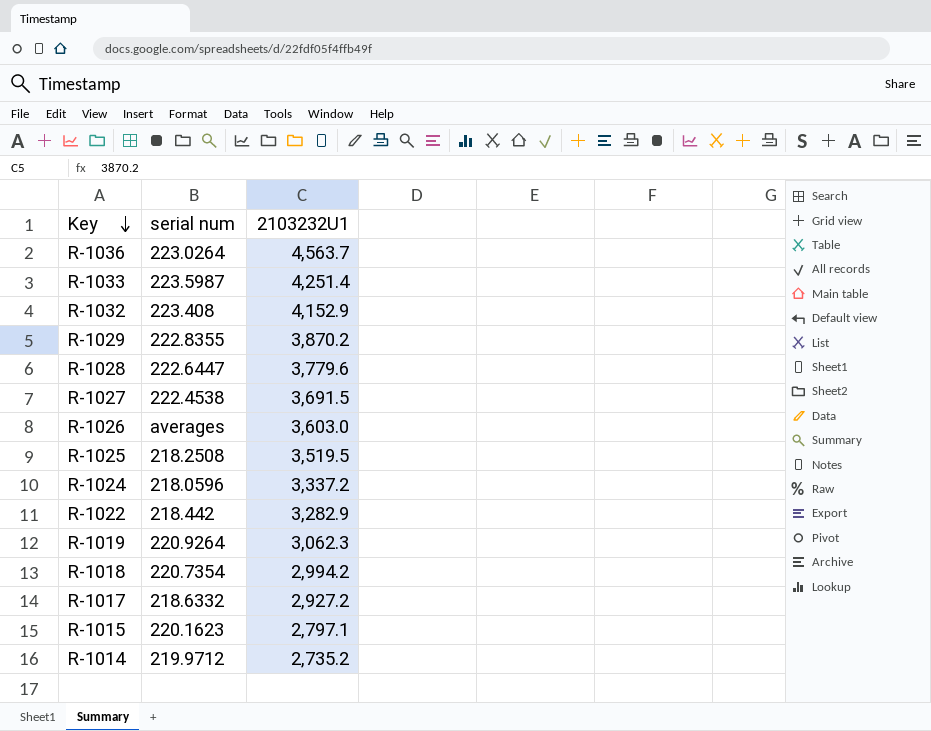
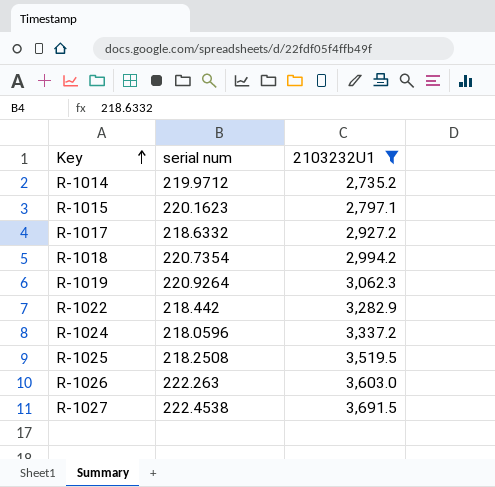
filter: none -> 2103232U1 <= 3,691.5
row order: Key descending -> Key ascending
R-1026 | serial num: averages -> 222.263

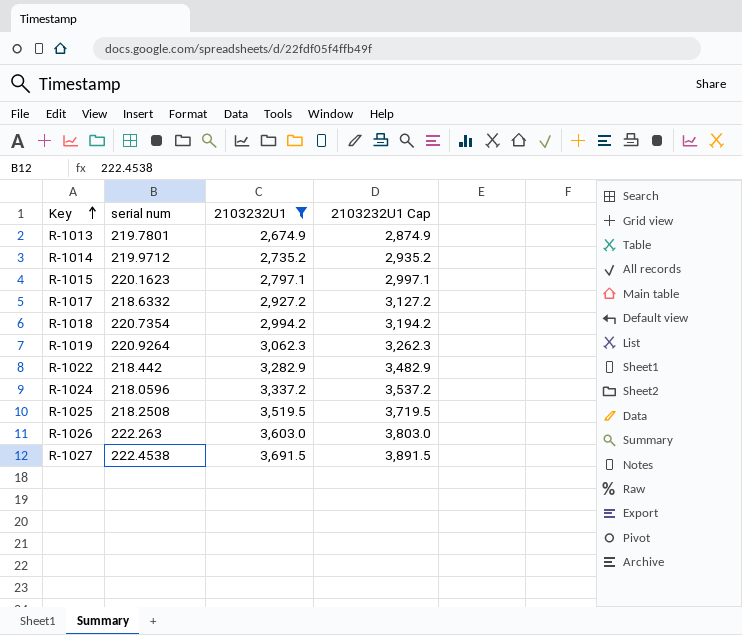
column 2103232U1 Cap | formula: none -> [2103232U1] + 200
row R-1013: none -> 219.7801 | 2,674.9 | 2,874.9

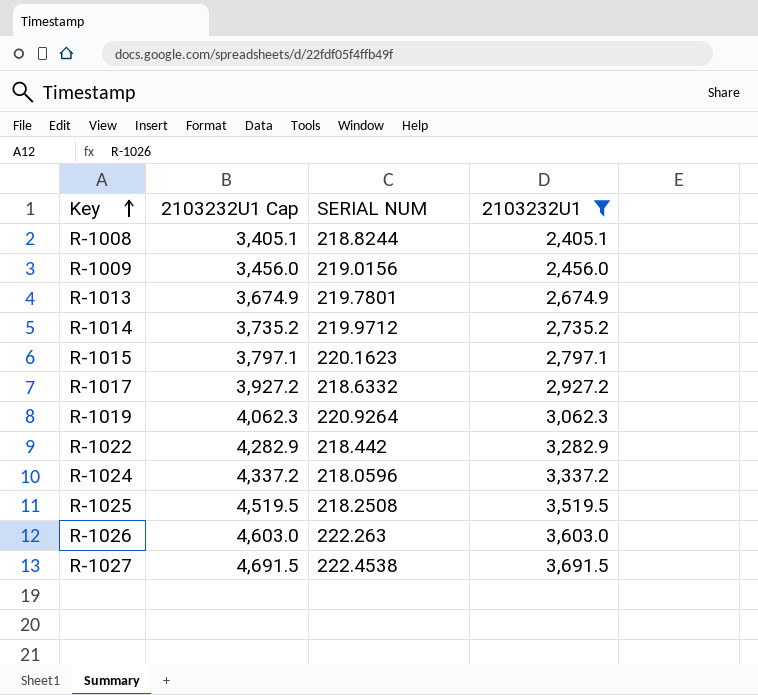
column 2103232U1 Cap | formula: [2103232U1] + 200 -> [2103232U1] + 1000
column 2103232U1 Cap | position: 4 -> 2
column name: serial num -> SERIAL NUM
row R-1018: 220.7354 | 2,994.2 | 3,194.2 -> none
row R-1008: none -> 3,405.1 | 218.8244 | 2,405.1
row R-1009: none -> 3,456.0 | 219.0156 | 2,456.0

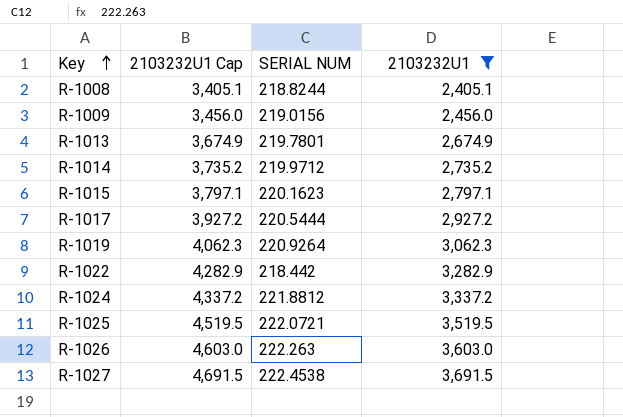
R-1017 | SERIAL NUM: 218.6332 -> 220.5444
R-1024 | SERIAL NUM: 218.0596 -> 221.8812
R-1025 | SERIAL NUM: 218.2508 -> 222.0721

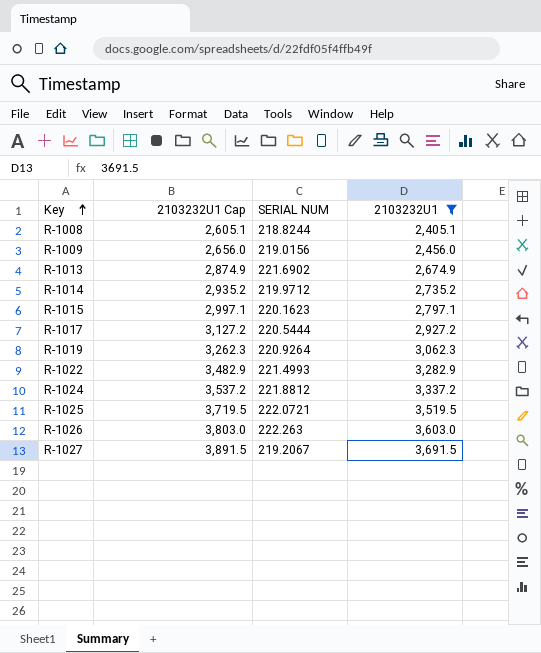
column 2103232U1 Cap | formula: [2103232U1] + 1000 -> [2103232U1] + 200
R-1013 | SERIAL NUM: 219.7801 -> 221.6902
R-1022 | SERIAL NUM: 218.442 -> 221.4993
R-1027 | SERIAL NUM: 222.4538 -> 219.2067

